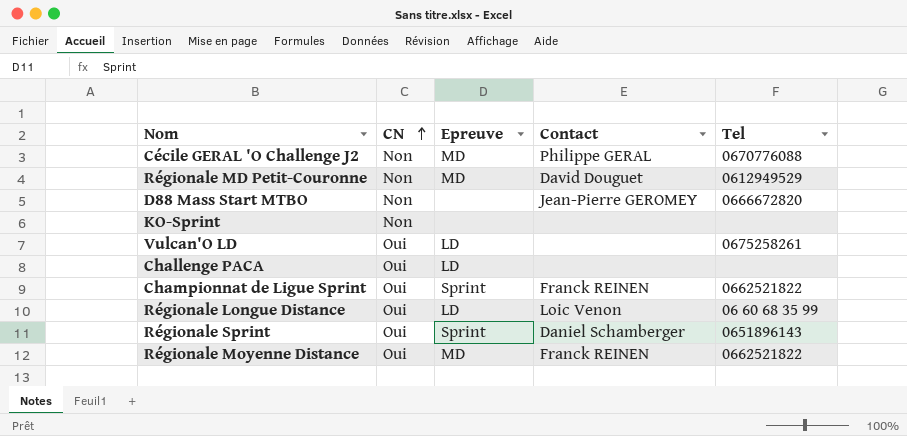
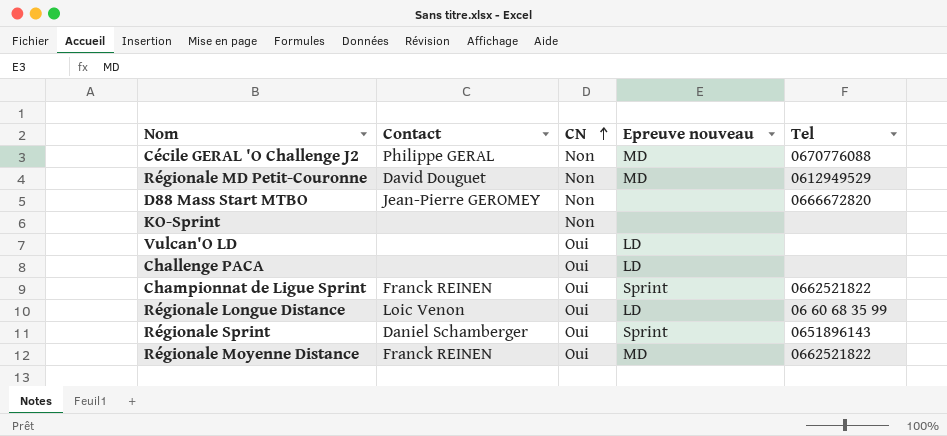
column Contact | position: 4 -> 2
column name: Epreuve -> Epreuve nouveau
Vulcan'O LD | Tel: 0675258261 -> none

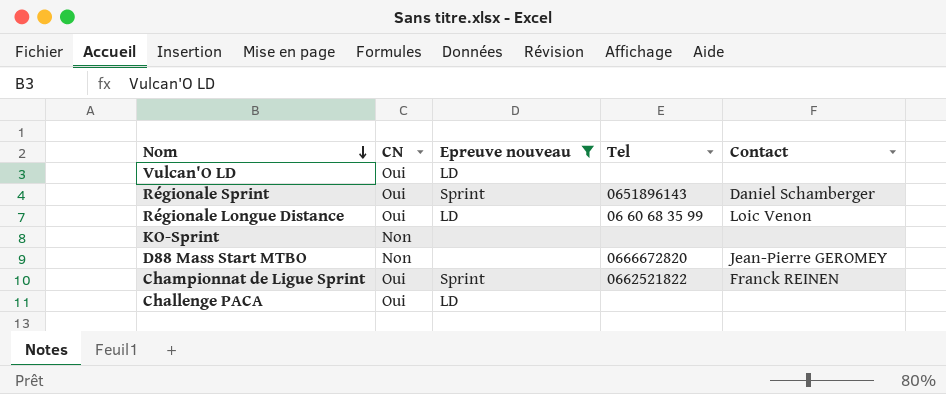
filter: none -> Epreuve nouveau != MD
row order: CN ascending -> Nom descending
column Contact | position: 2 -> 5

